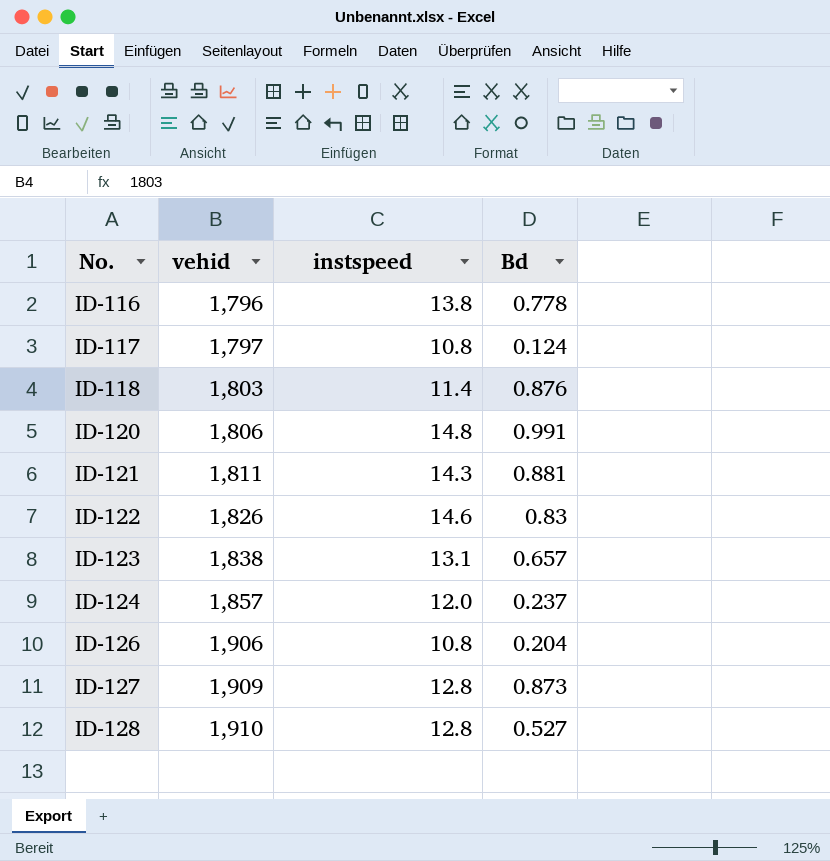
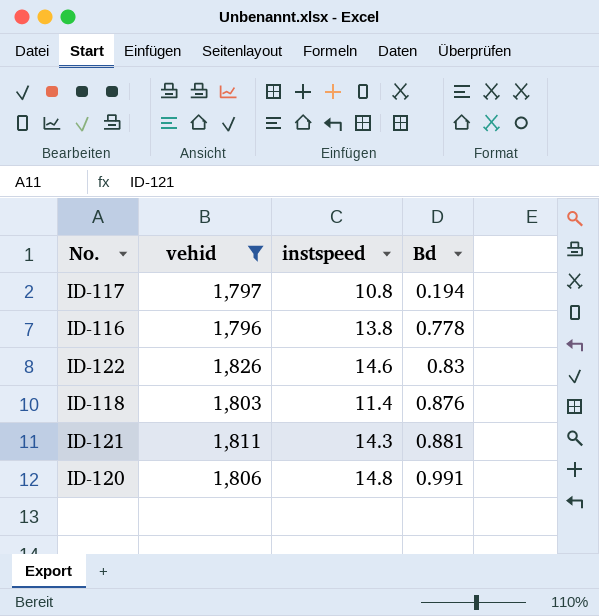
filter: none -> vehid <= 1,826
row order: No. ascending -> Bd ascending
ID-117 | Bd: 0.124 -> 0.194

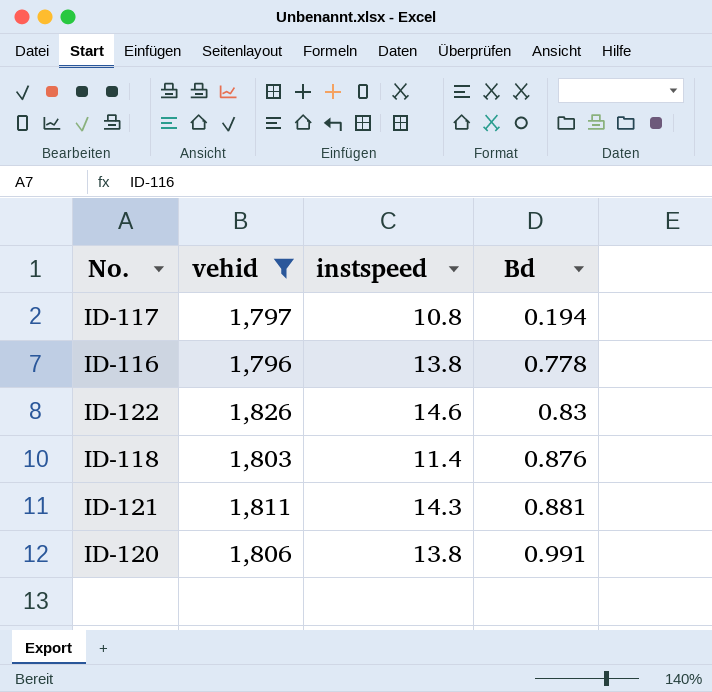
ID-120 | instspeed: 14.8 -> 13.8

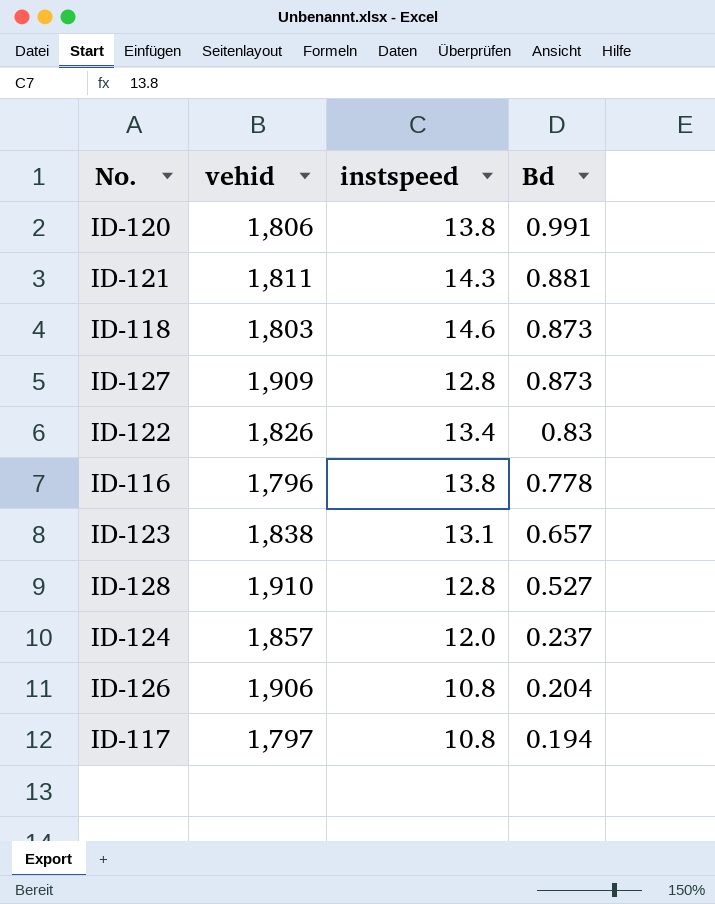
filter: vehid <= 1,826 -> none
row order: Bd ascending -> Bd descending
ID-118 | instspeed: 11.4 -> 14.6
ID-118 | Bd: 0.876 -> 0.873
ID-122 | instspeed: 14.6 -> 13.4

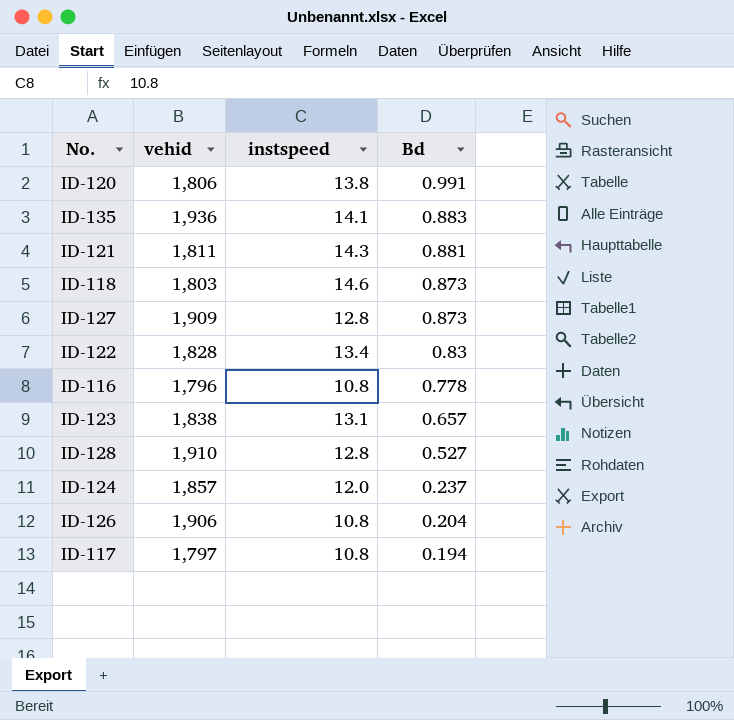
row ID-135: none -> 1,936 | 14.1 | 0.883
ID-122 | vehid: 1,826 -> 1,828
ID-116 | instspeed: 13.8 -> 10.8

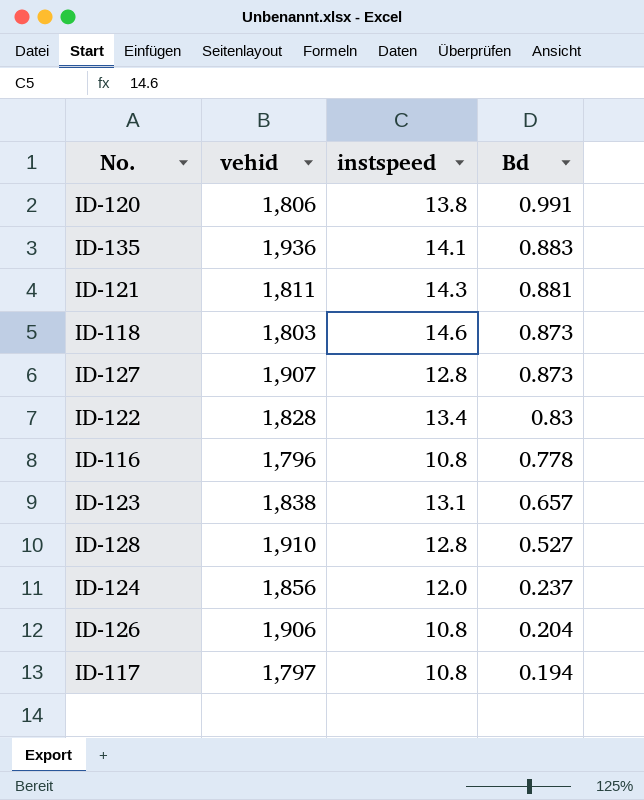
ID-127 | vehid: 1,909 -> 1,907
ID-124 | vehid: 1,857 -> 1,856

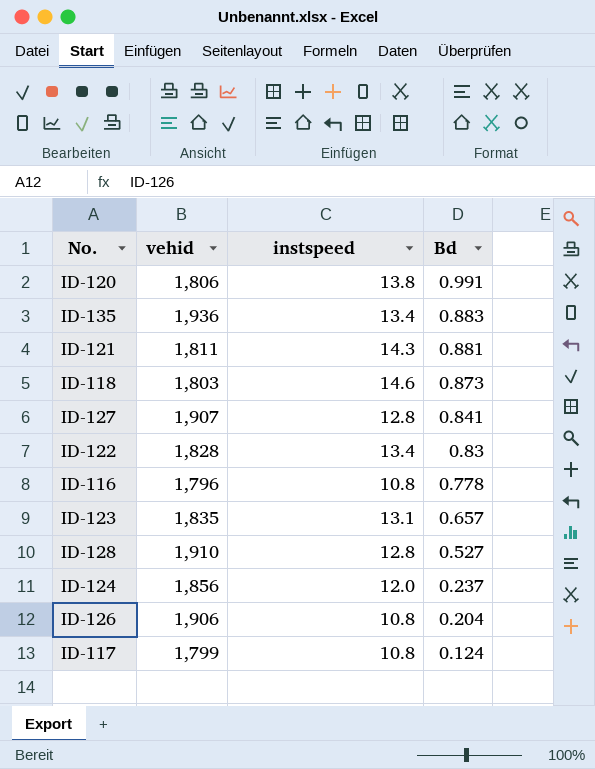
ID-135 | instspeed: 14.1 -> 13.4
ID-127 | Bd: 0.873 -> 0.841
ID-123 | vehid: 1,838 -> 1,835
ID-117 | vehid: 1,797 -> 1,799
ID-117 | Bd: 0.194 -> 0.124

